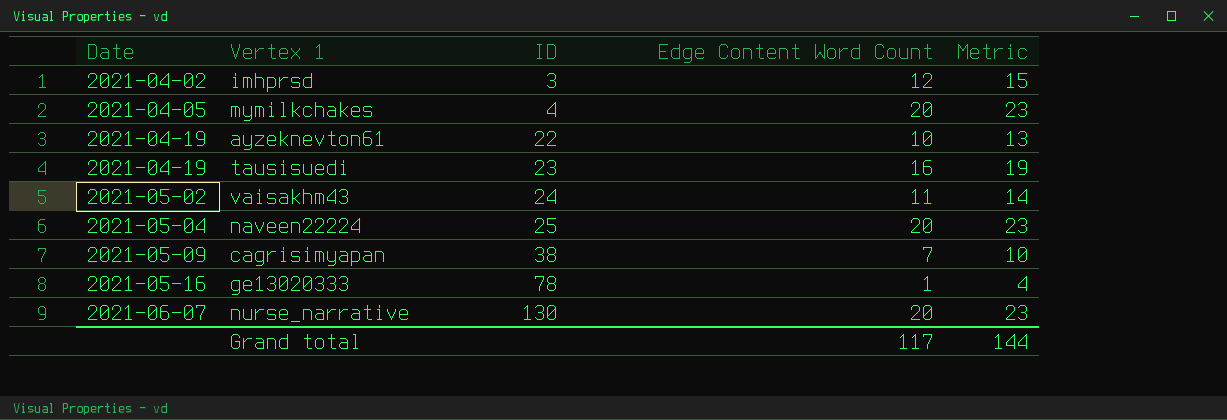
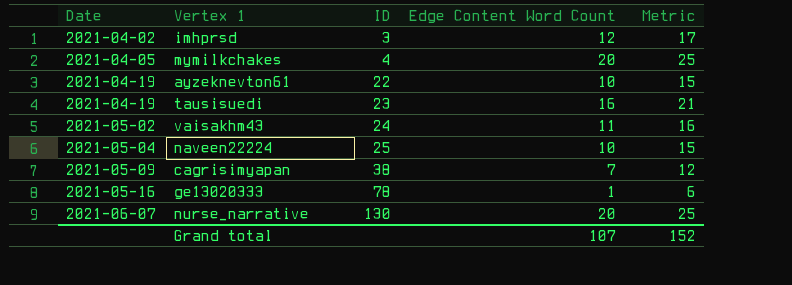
column Metric | formula: [Edge Content Word Count] + 3 -> [Edge Content Word Count] + 5
naveen22224 | Edge Content Word Count: 20 -> 10
Grand total | Edge Content Word Count: 117 -> 107
Grand total | Metric: 144 -> 152

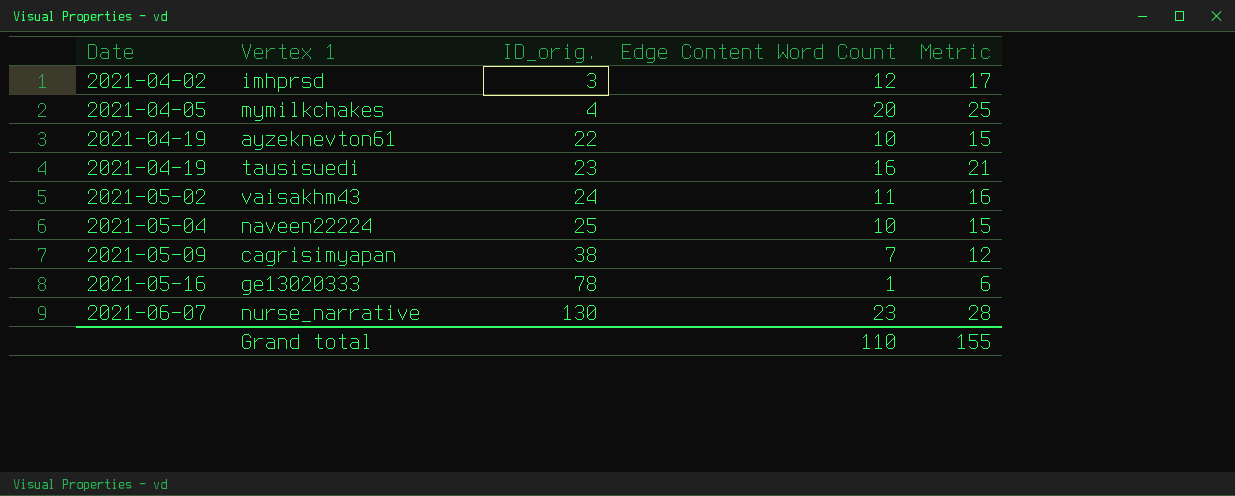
column name: ID -> ID_orig.
nurse_narrative | Edge Content Word Count: 20 -> 23
nurse_narrative | Metric: 25 -> 28
Grand total | Edge Content Word Count: 107 -> 110
Grand total | Metric: 152 -> 155

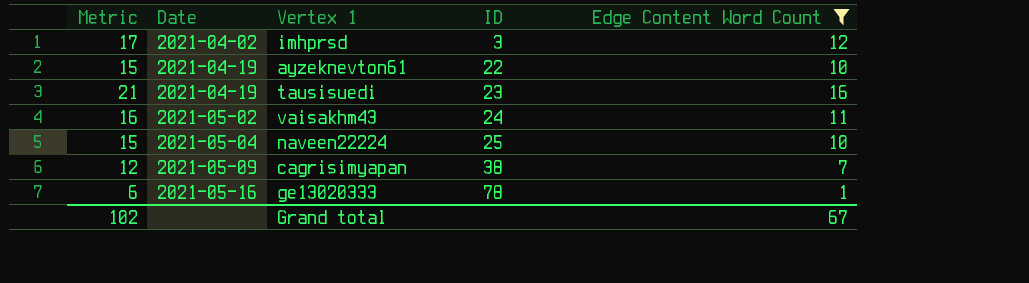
filter: none -> Edge Content Word Count <= 16
column Metric | position: 5 -> 1
column name: ID_orig. -> ID
Grand total | Metric: 155 -> 102
Grand total | Edge Content Word Count: 110 -> 67

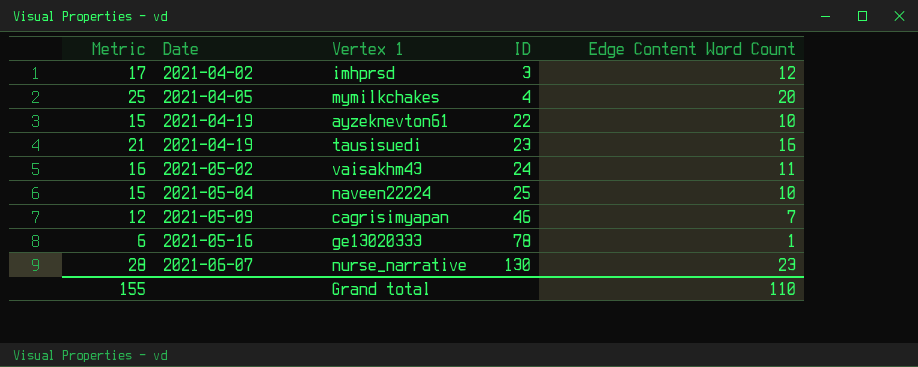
filter: Edge Content Word Count <= 16 -> none
cagrisimyapan | ID: 38 -> 46
Grand total | Metric: 102 -> 155
Grand total | Edge Content Word Count: 67 -> 110

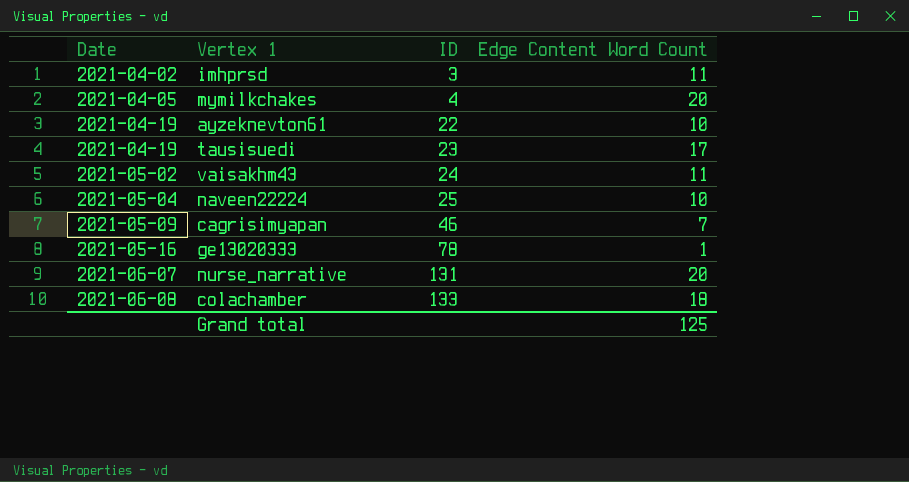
column Metric | formula: [Edge Content Word Count] + 5 -> none
imhprsd | Edge Content Word Count: 12 -> 11
tausisuedi | Edge Content Word Count: 16 -> 17
nurse_narrative | ID: 130 -> 131
nurse_narrative | Edge Content Word Count: 23 -> 20
row colachamber: none -> 2021-06-08 | 133 | 18
Grand total | Edge Content Word Count: 110 -> 125

